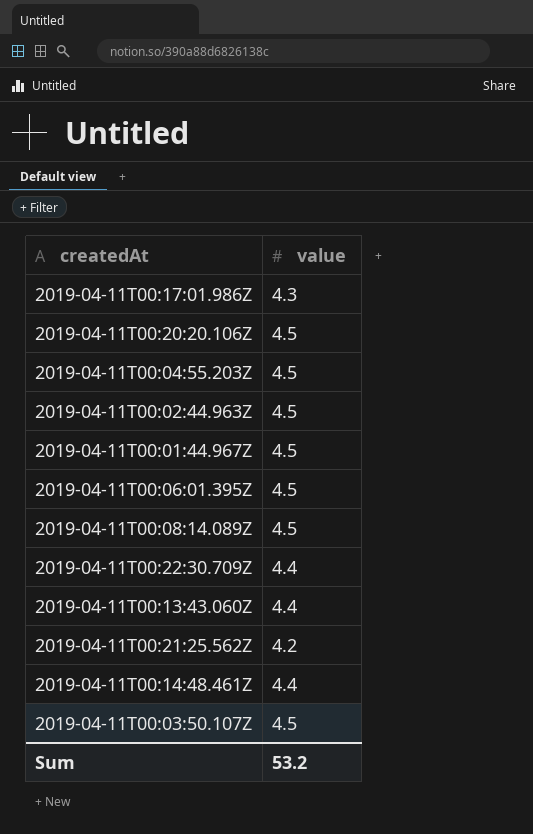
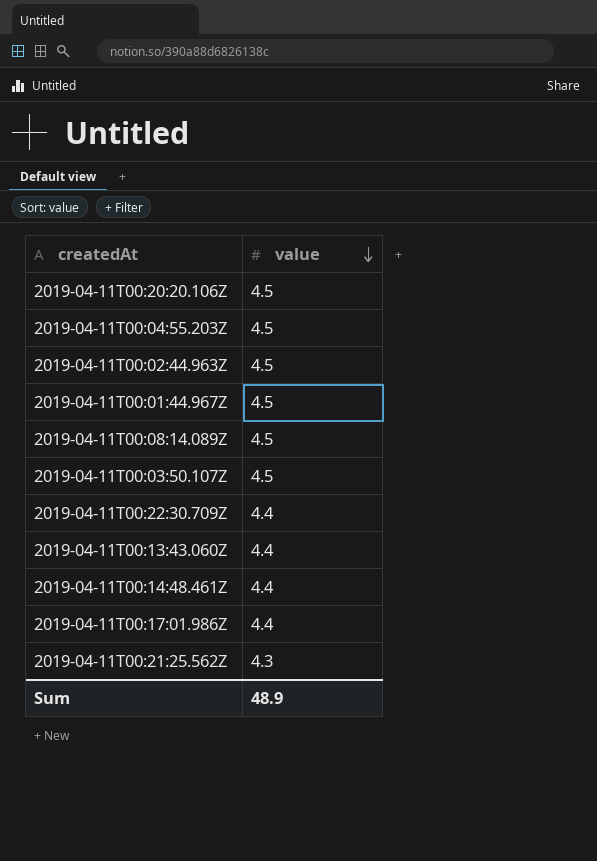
row order: none -> value descending
row 2019-04-11T00:06:01.395Z: 4.5 -> none
2019-04-11T00:17:01.986Z | value: 4.3 -> 4.4
2019-04-11T00:21:25.562Z | value: 4.2 -> 4.3
Sum | value: 53.2 -> 48.9

